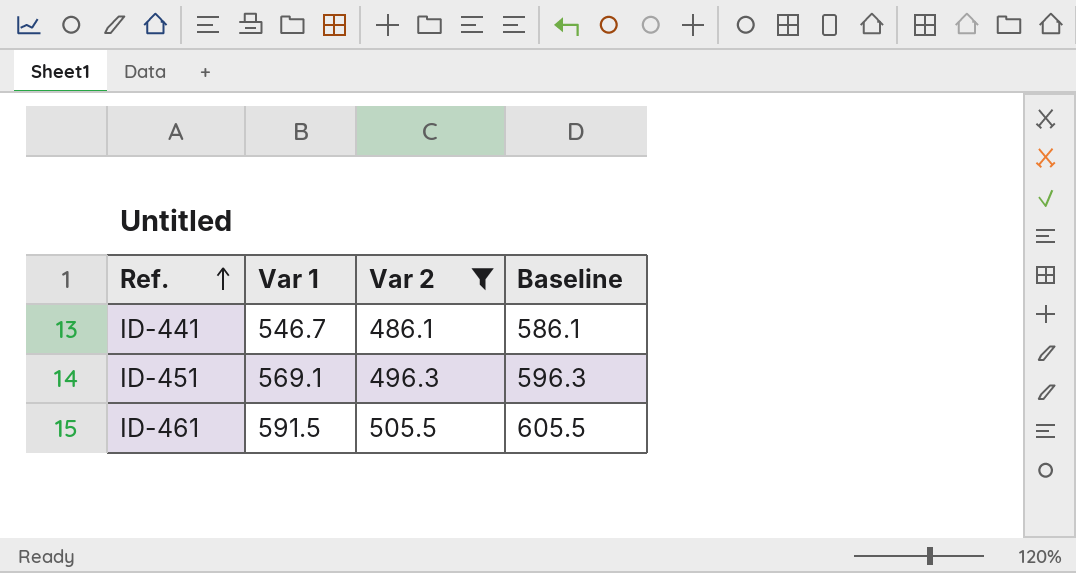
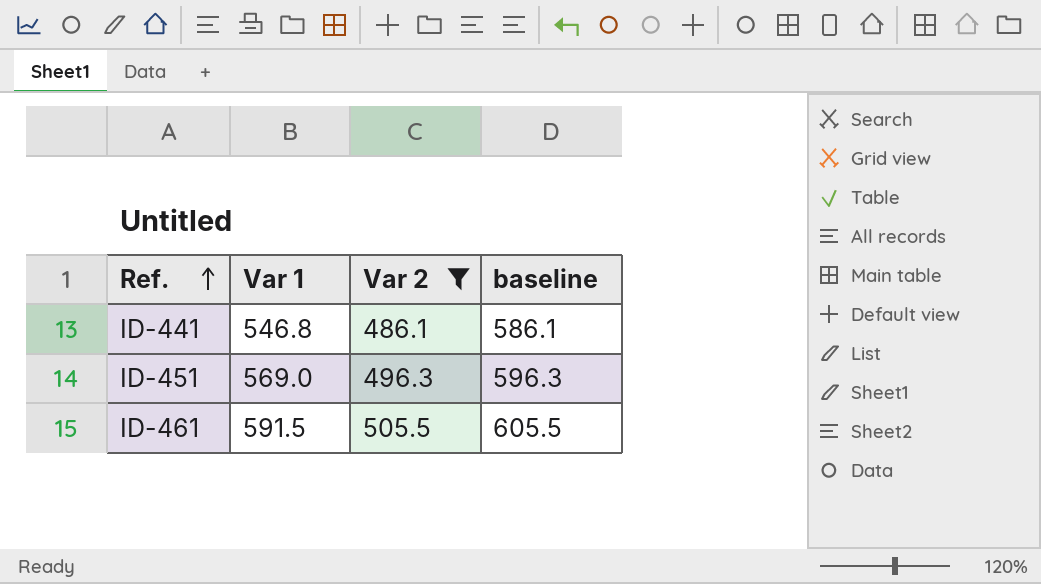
column name: Baseline -> baseline
ID-441 | Var 1: 546.7 -> 546.8
ID-451 | Var 1: 569.1 -> 569.0

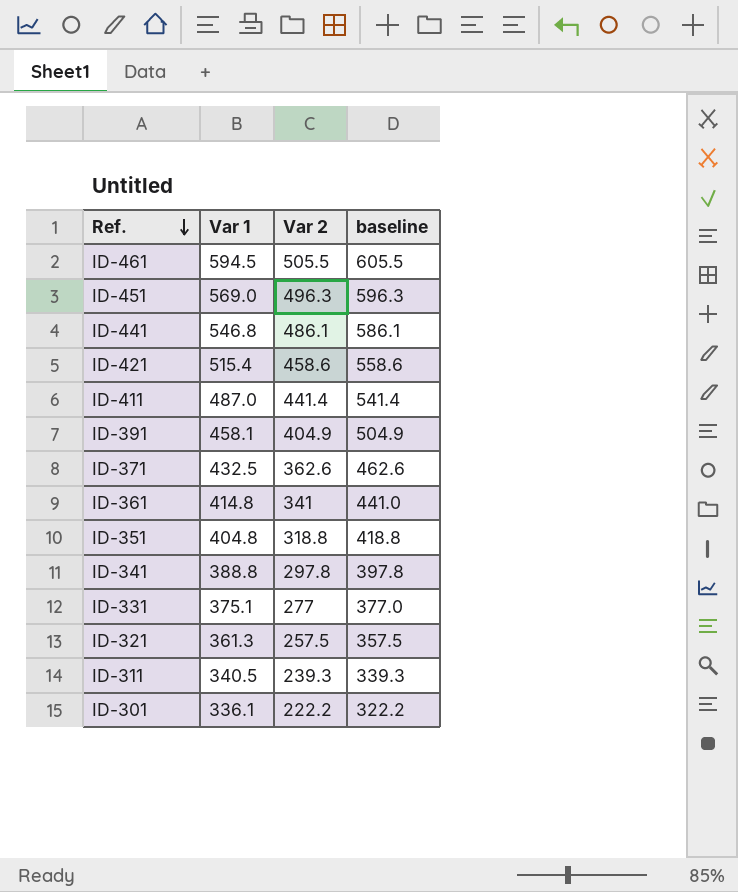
filter: Var 2 >= 486.1 -> none
row order: Ref. ascending -> Ref. descending
ID-461 | Var 1: 591.5 -> 594.5

